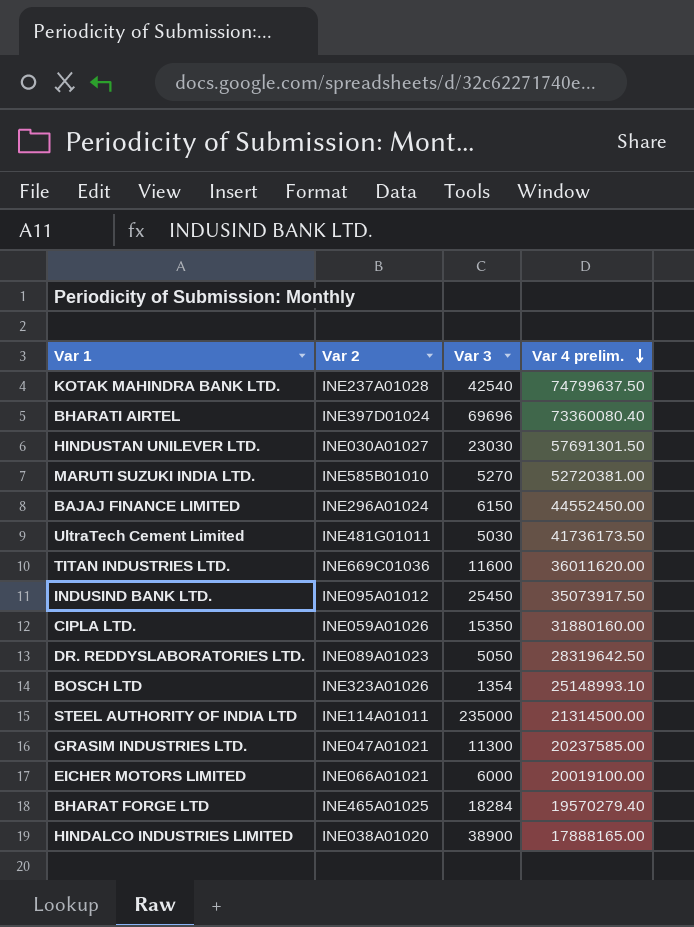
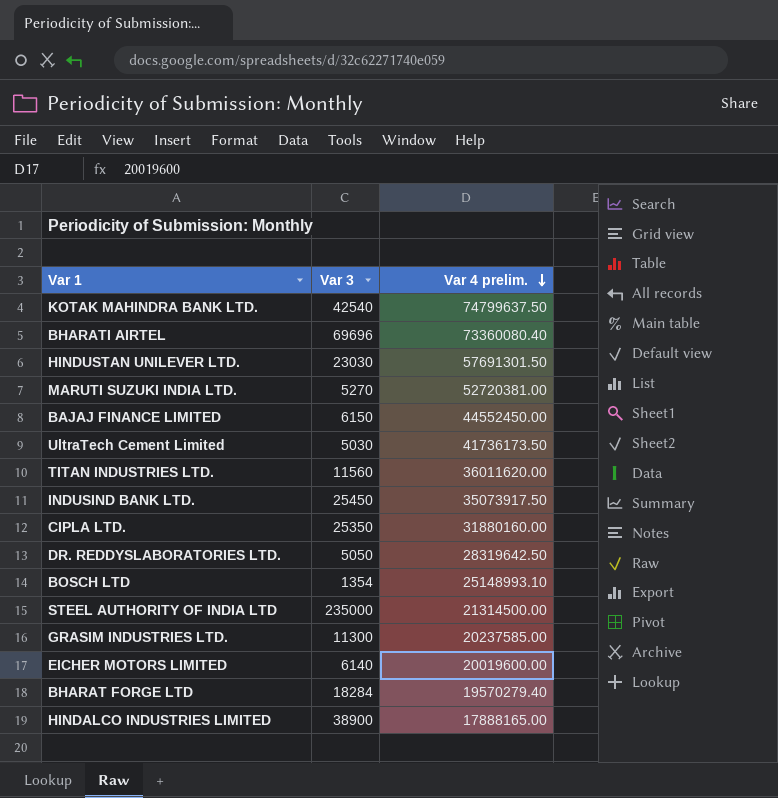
column Var 2 | position: 2 -> none
TITAN INDUSTRIES LTD. | Var 3: 11600 -> 11560
CIPLA LTD. | Var 3: 15350 -> 25350
EICHER MOTORS LIMITED | Var 3: 6000 -> 6140
EICHER MOTORS LIMITED | Var 4 prelim.: 20019100.00 -> 20019600.00

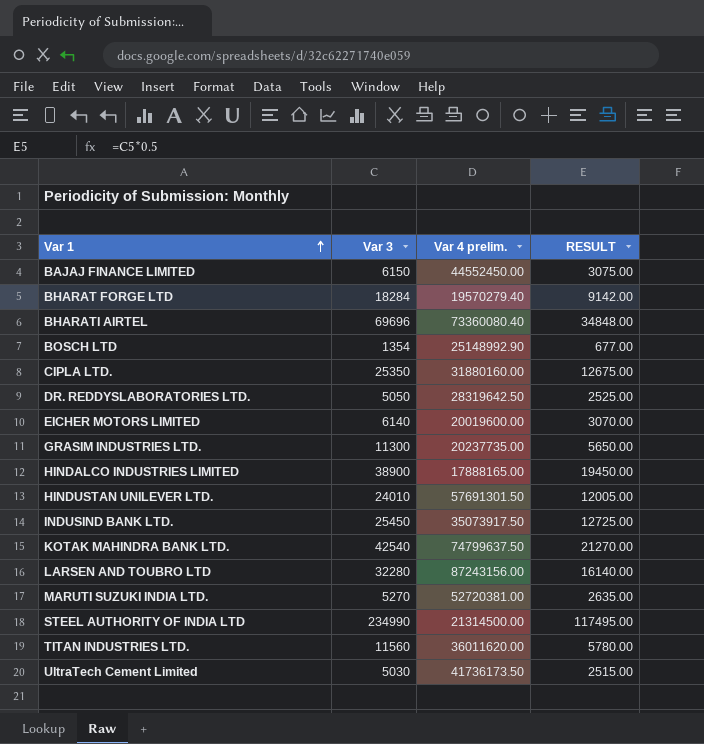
row order: Var 4 prelim. descending -> Var 1 ascending
column RESULT | formula: none -> [Var 3] * 0.5
BOSCH LTD | Var 4 prelim.: 25148993.10 -> 25148992.90
GRASIM INDUSTRIES LTD. | Var 4 prelim.: 20237585.00 -> 20237735.00
HINDUSTAN UNILEVER LTD. | Var 3: 23030 -> 24010
row LARSEN AND TOUBRO LTD: none -> 32280 | 87243156.00 | 16140.00
STEEL AUTHORITY OF INDIA LTD | Var 3: 235000 -> 234990

